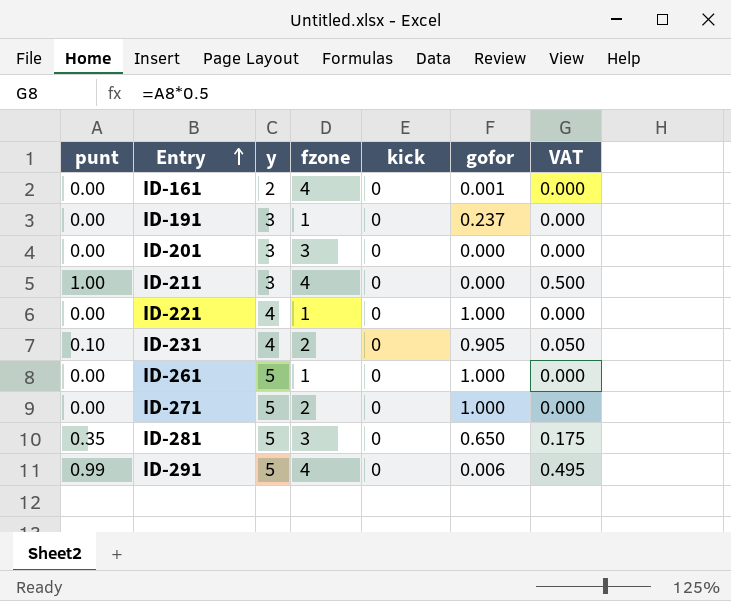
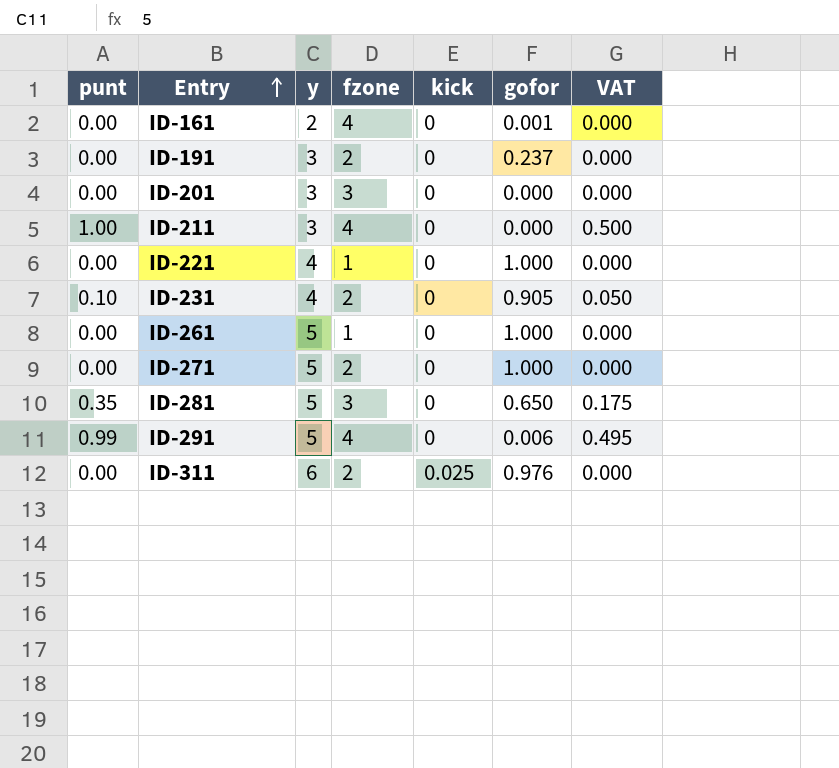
ID-191 | fzone: 1 -> 2
row ID-311: none -> 0.00 | 6 | 2 | 0.025 | 0.976 | 0.000

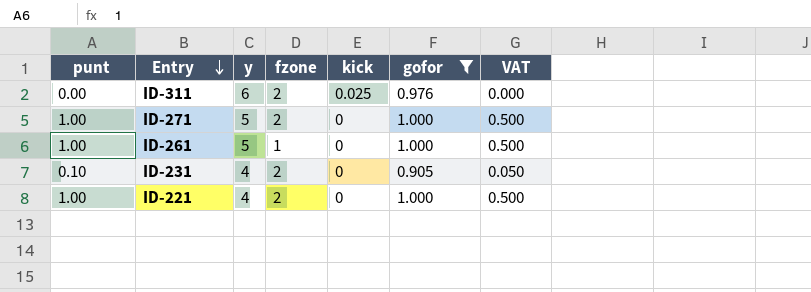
filter: none -> gofor >= 0.905
row order: Entry ascending -> Entry descending
ID-271 | punt: 0.00 -> 1.00
ID-271 | VAT: 0.000 -> 0.500
ID-261 | punt: 0.00 -> 1.00
ID-261 | VAT: 0.000 -> 0.500
ID-221 | punt: 0.00 -> 1.00
ID-221 | fzone: 1 -> 2
ID-221 | VAT: 0.000 -> 0.500

